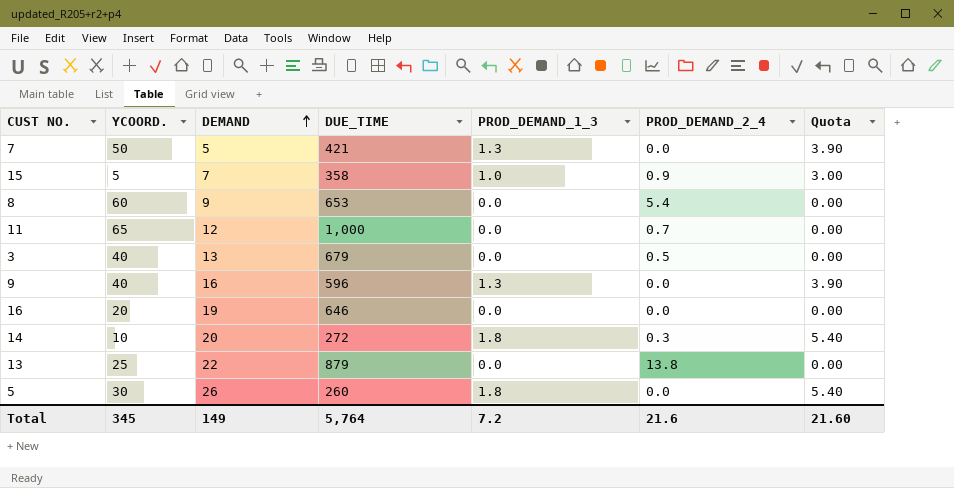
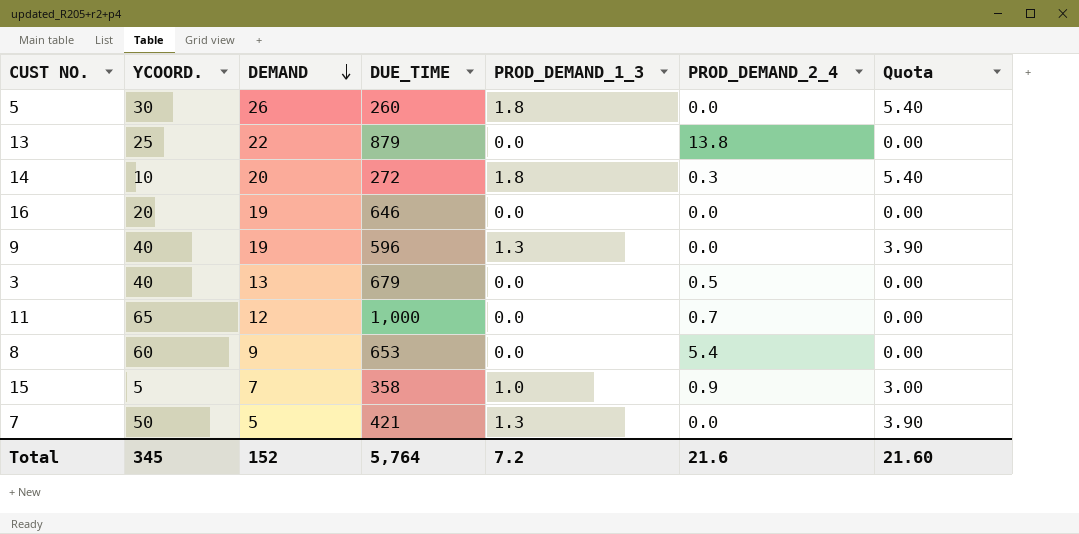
row order: DEMAND ascending -> DEMAND descending
9 | DEMAND: 16 -> 19
Total | DEMAND: 149 -> 152

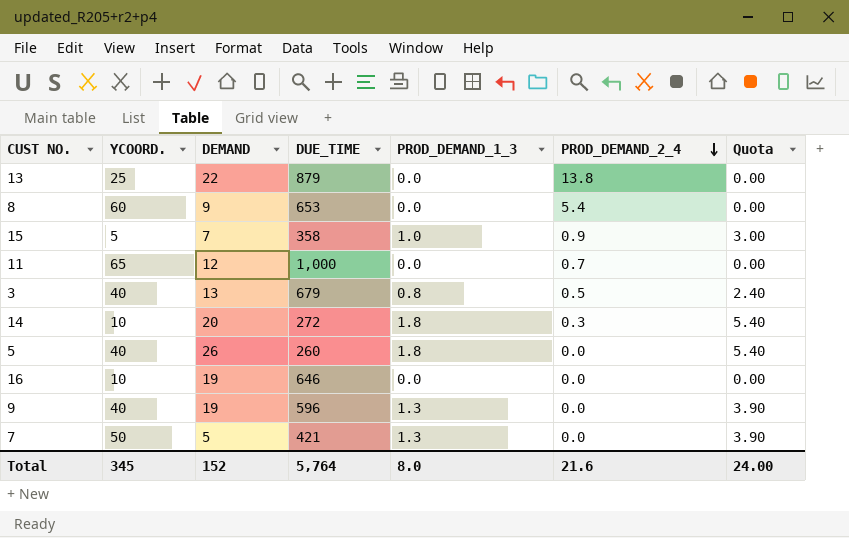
row order: DEMAND descending -> PROD_DEMAND_2_4 descending
3 | PROD_DEMAND_1_3: 0.0 -> 0.8
3 | Quota: 0.00 -> 2.40
5 | YCOORD.: 30 -> 40
16 | YCOORD.: 20 -> 10
Total | PROD_DEMAND_1_3: 7.2 -> 8.0
Total | Quota: 21.60 -> 24.00

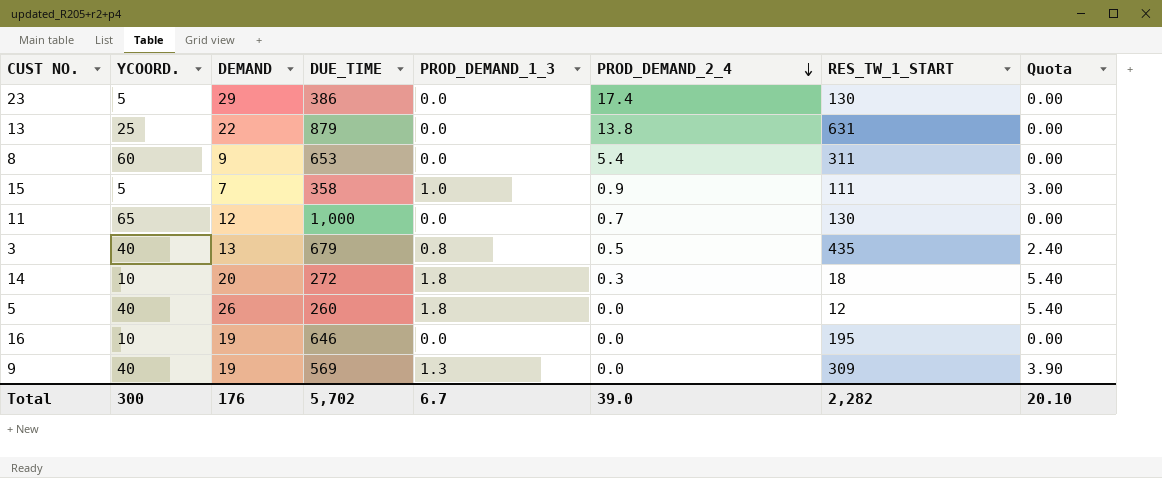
column RES_TW_1_START | position: none -> 7
row 7: 50 | 5 | 421 | 1.3 | 0.0 | 3.90 -> none
row 23: none -> 5 | 29 | 386 | 0.0 | 17.4 | 130 | 0.00
9 | DUE_TIME: 596 -> 569
Total | YCOORD.: 345 -> 300
Total | DEMAND: 152 -> 176
Total | DUE_TIME: 5,764 -> 5,702
Total | PROD_DEMAND_1_3: 8.0 -> 6.7
Total | PROD_DEMAND_2_4: 21.6 -> 39.0
Total | Quota: 24.00 -> 20.10

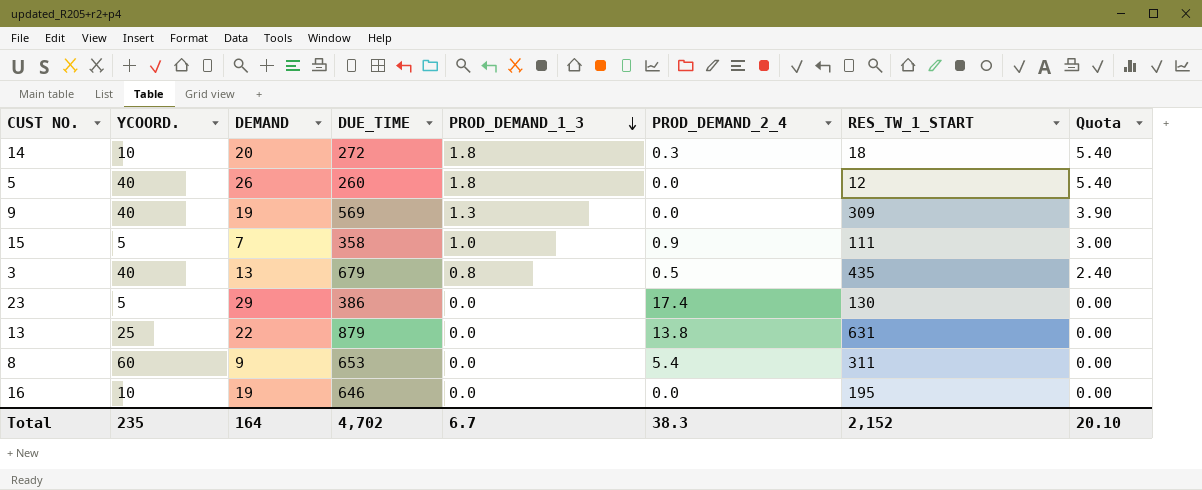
row order: PROD_DEMAND_2_4 descending -> PROD_DEMAND_1_3 descending
row 11: 65 | 12 | 1,000 | 0.0 | 0.7 | 130 | 0.00 -> none
Total | YCOORD.: 300 -> 235
Total | DEMAND: 176 -> 164
Total | DUE_TIME: 5,702 -> 4,702
Total | PROD_DEMAND_2_4: 39.0 -> 38.3
Total | RES_TW_1_START: 2,282 -> 2,152

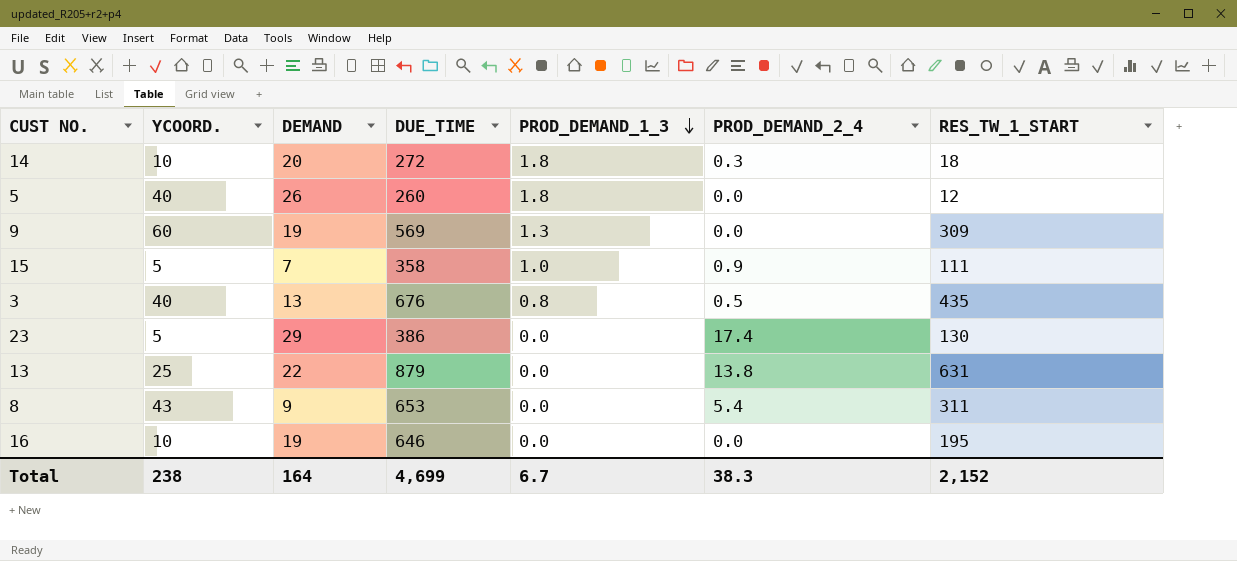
column Quota | formula: [PROD_DEMAND_1_3] * 3 -> none
9 | YCOORD.: 40 -> 60
3 | DUE_TIME: 679 -> 676
8 | YCOORD.: 60 -> 43
Total | YCOORD.: 235 -> 238
Total | DUE_TIME: 4,702 -> 4,699

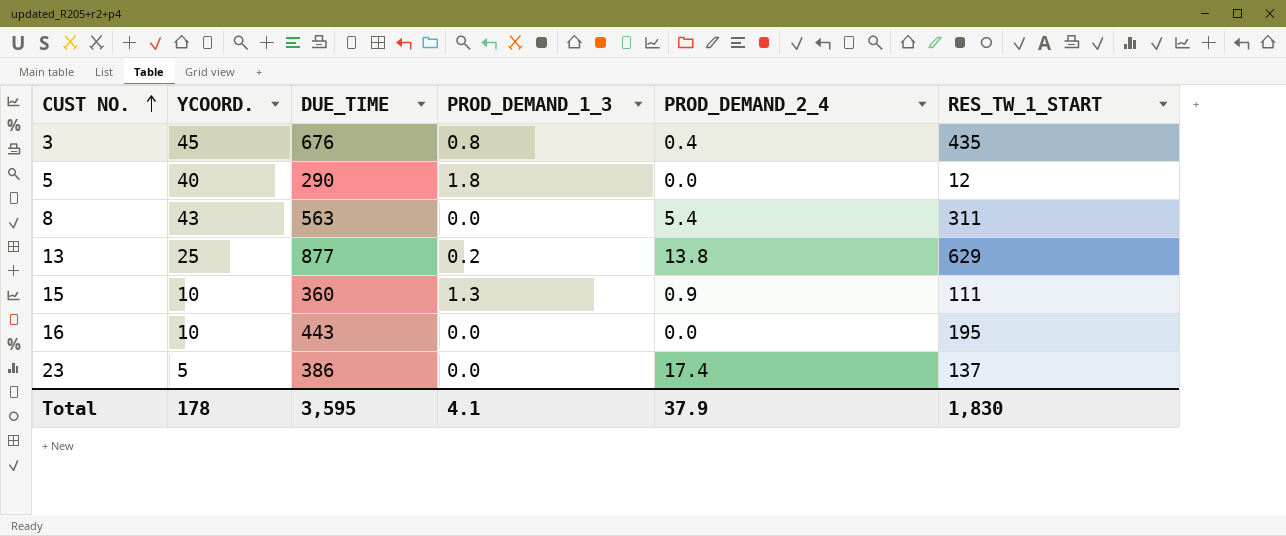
row order: PROD_DEMAND_1_3 descending -> CUST NO. ascending
column DEMAND | position: 3 -> none
row 14: 10 | 20 | 272 | 1.8 | 0.3 | 18 -> none
row 9: 60 | 19 | 569 | 1.3 | 0.0 | 309 -> none
3 | YCOORD.: 40 -> 45
3 | PROD_DEMAND_2_4: 0.5 -> 0.4
5 | DUE_TIME: 260 -> 290
8 | DUE_TIME: 653 -> 563
13 | DUE_TIME: 879 -> 877
13 | PROD_DEMAND_1_3: 0.0 -> 0.2
13 | RES_TW_1_START: 631 -> 629
15 | YCOORD.: 5 -> 10
15 | DUE_TIME: 358 -> 360
15 | PROD_DEMAND_1_3: 1.0 -> 1.3
16 | DUE_TIME: 646 -> 443
23 | RES_TW_1_START: 130 -> 137
Total | YCOORD.: 238 -> 178
Total | DUE_TIME: 4,699 -> 3,595
Total | PROD_DEMAND_1_3: 6.7 -> 4.1
Total | PROD_DEMAND_2_4: 38.3 -> 37.9
Total | RES_TW_1_START: 2,152 -> 1,830

